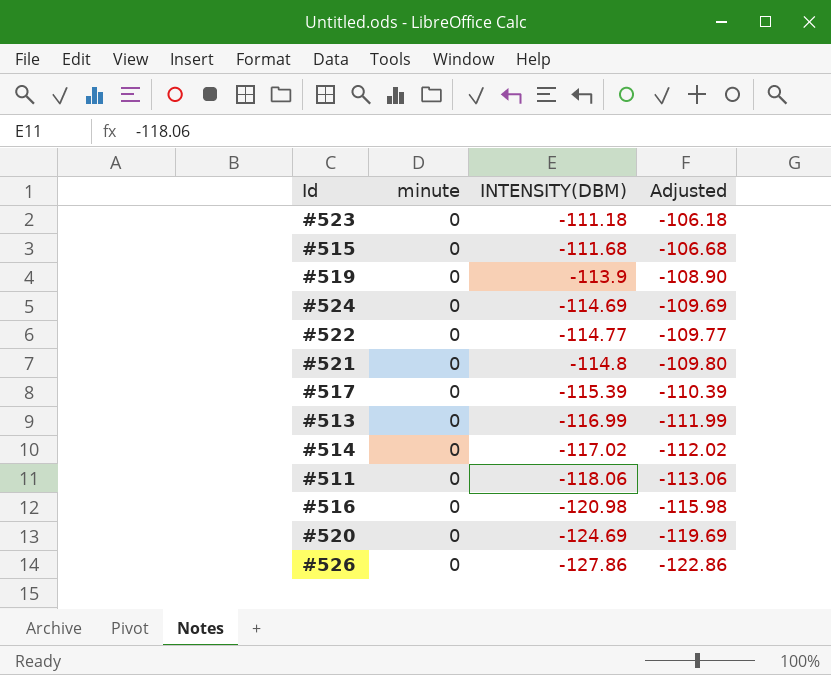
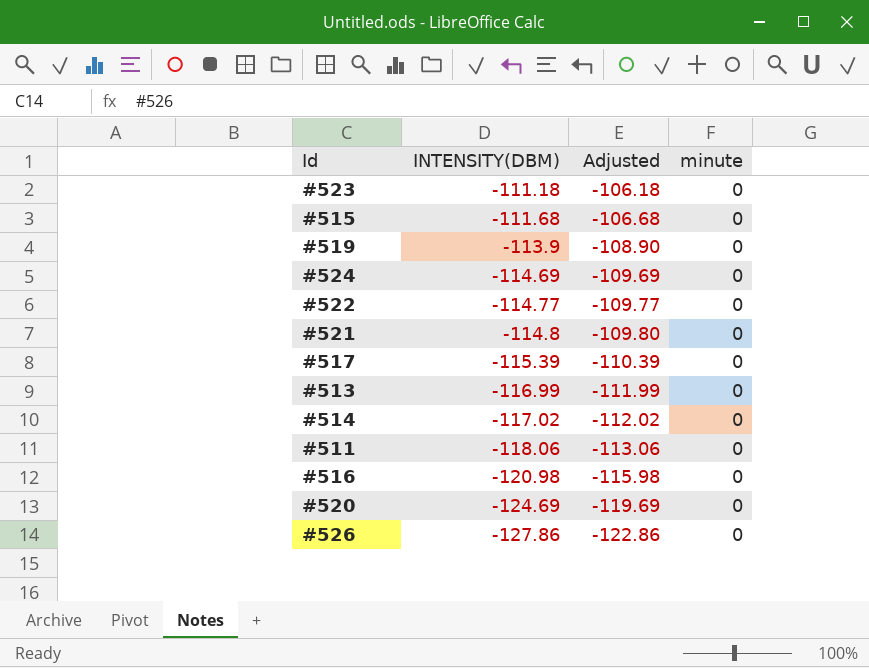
column minute | position: 2 -> 4

